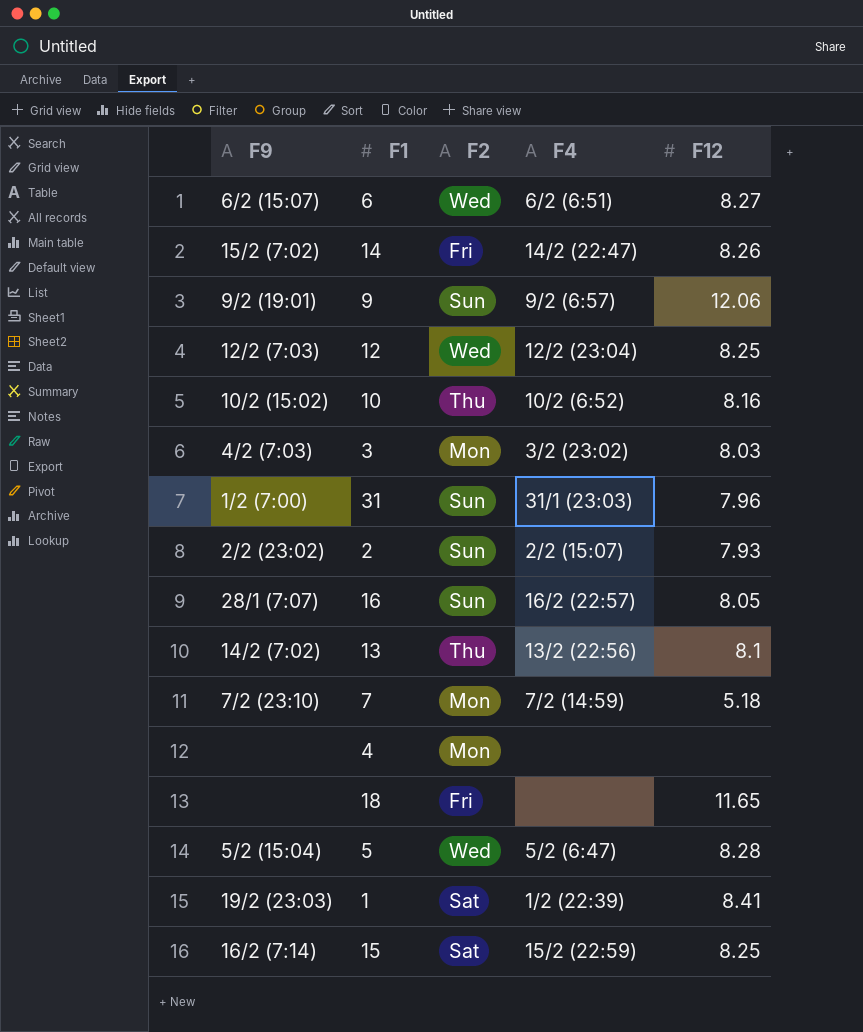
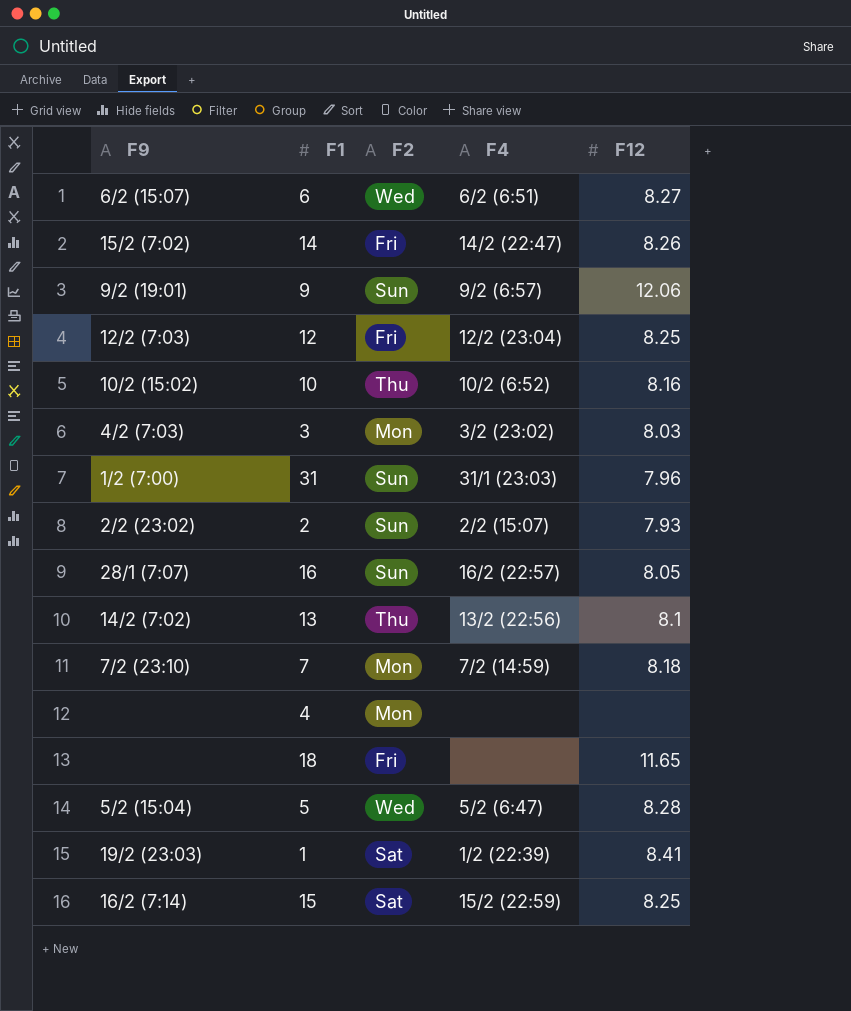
12 | F2: Wed -> Fri
7 | F12: 5.18 -> 8.18

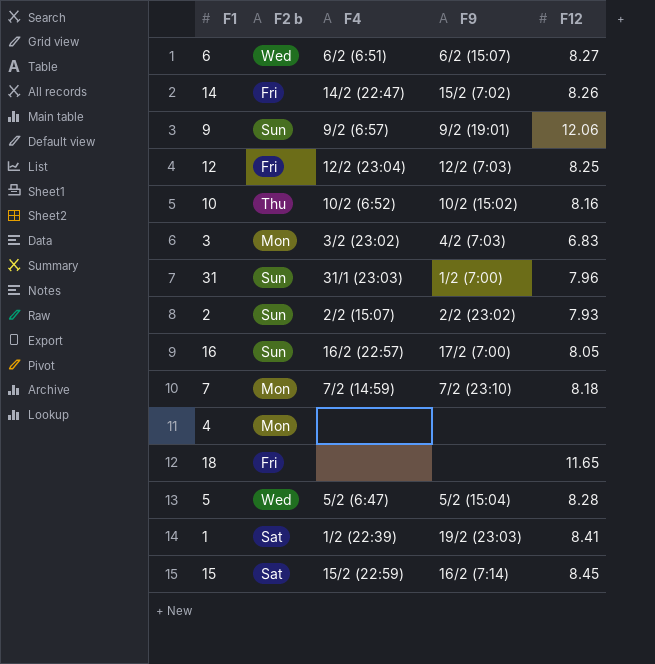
column name: F2 -> F2 b
column F9 | position: 1 -> 4
row 13: 14/2 (7:02) | Thu | 13/2 (22:56) | 8.1 -> none
3 | F12: 8.03 -> 6.83
16 | F9: 28/1 (7:07) -> 17/2 (7:00)
15 | F12: 8.25 -> 8.45

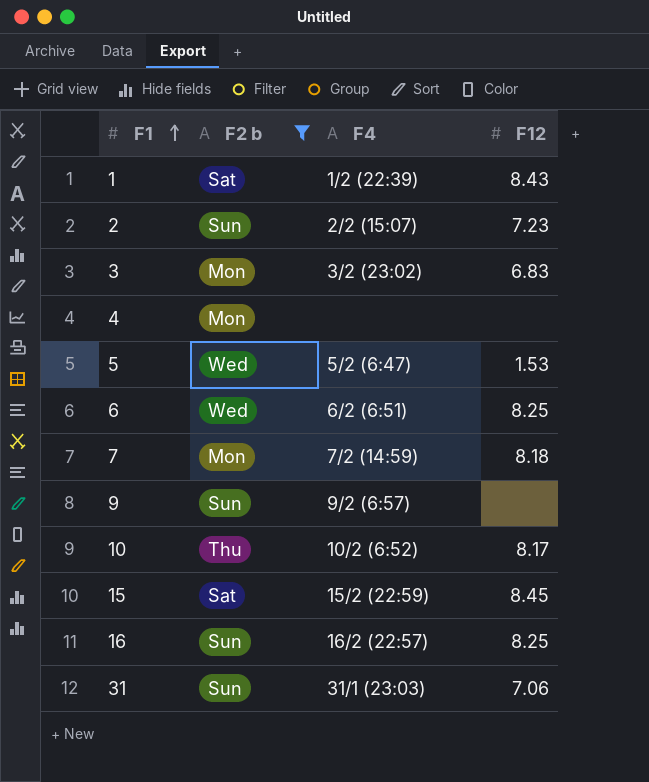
filter: none -> F2 b != Fri
row order: none -> F1 ascending
column F9 | position: 4 -> none
1 | F12: 8.41 -> 8.43
2 | F12: 7.93 -> 7.23
5 | F12: 8.28 -> 1.53
6 | F12: 8.27 -> 8.25
9 | F12: 12.06 -> none
10 | F12: 8.16 -> 8.17
16 | F12: 8.05 -> 8.25
31 | F12: 7.96 -> 7.06

